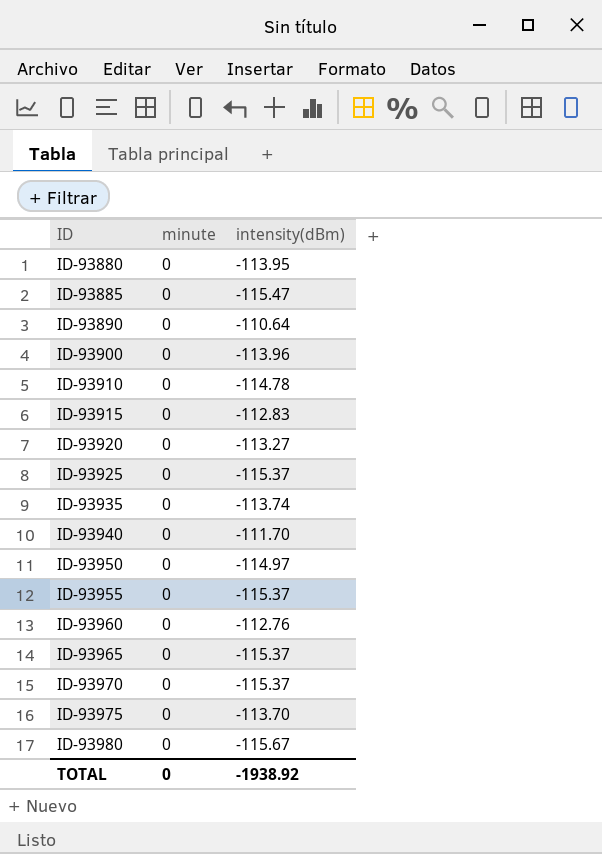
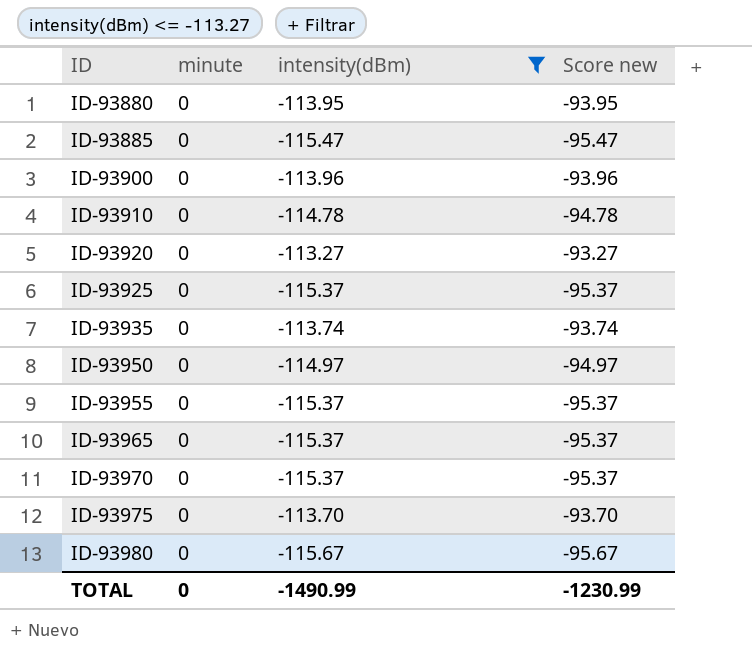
filter: none -> intensity(dBm) <= -113.27
column Score new | formula: none -> [intensity(dBm)] + 20
TOTAL | intensity(dBm): -1938.92 -> -1490.99

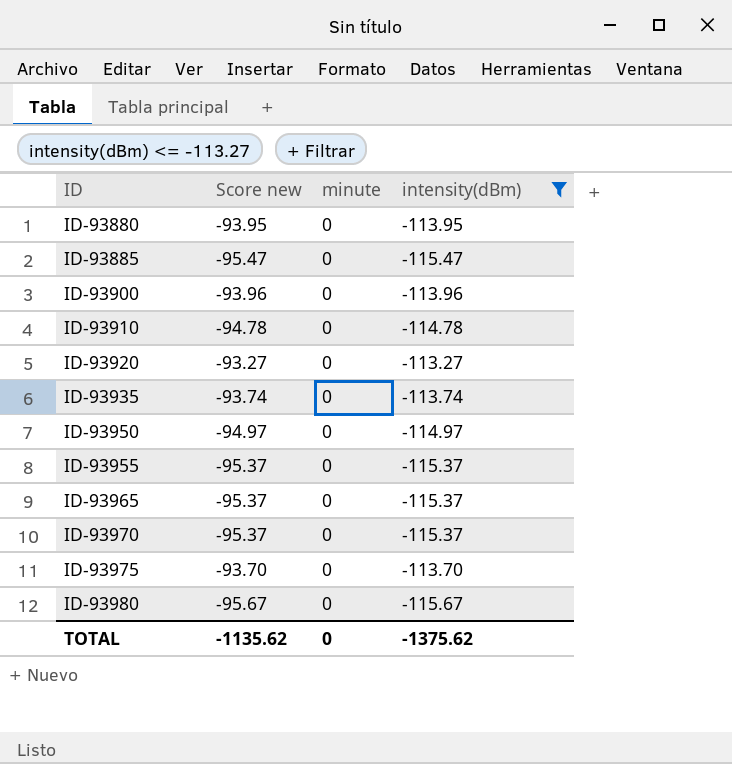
column Score new | position: 4 -> 2
row ID-93925: 0 | -115.37 | -95.37 -> none
TOTAL | Score new: -1230.99 -> -1135.62
TOTAL | intensity(dBm): -1490.99 -> -1375.62

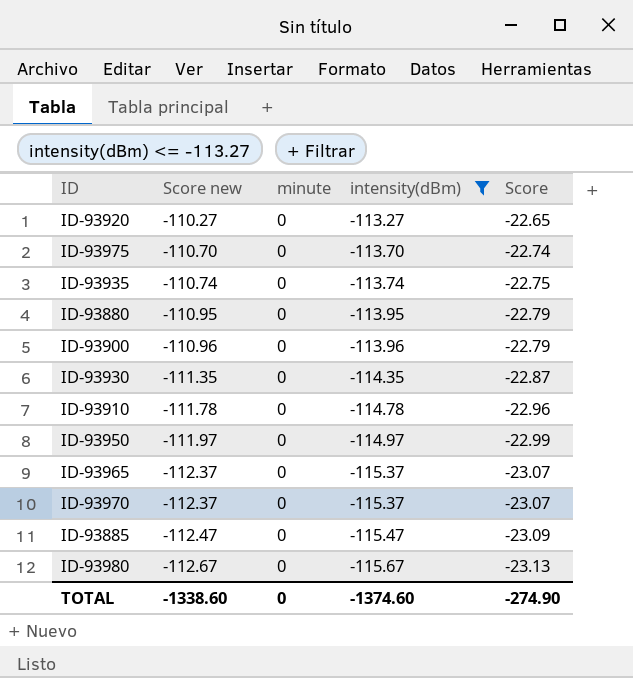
row order: ID ascending -> Score new descending
column Score new | formula: [intensity(dBm)] + 20 -> [intensity(dBm)] + 3
column Score | formula: none -> [intensity(dBm)] * 0.2
row ID-93955: -95.37 | 0 | -115.37 -> none
row ID-93930: none -> -111.35 | 0 | -114.35 | -22.87
TOTAL | Score new: -1135.62 -> -1338.60
TOTAL | intensity(dBm): -1375.62 -> -1374.60

